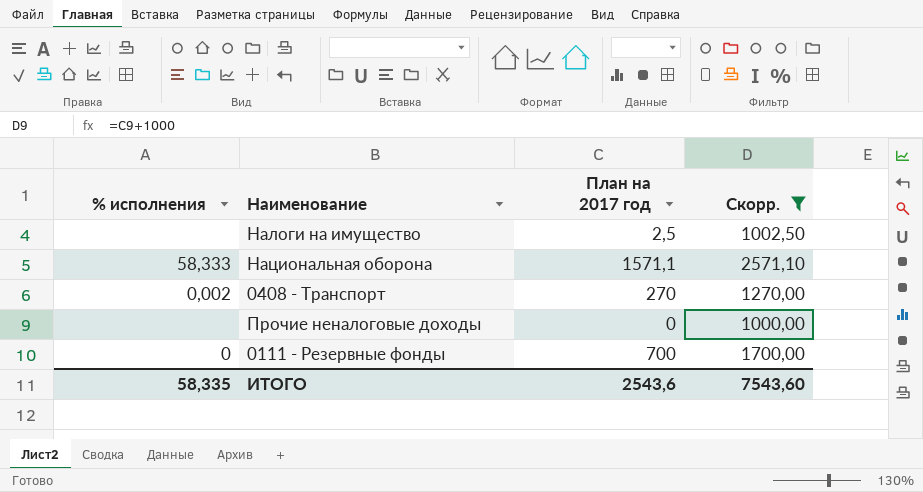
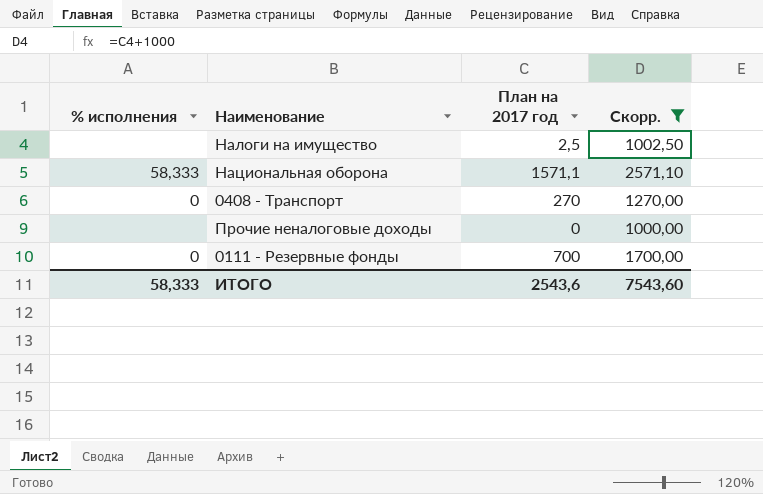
0408 - Транспорт | % исполнения: 0,002 -> 0
ИТОГО | % исполнения: 58,335 -> 58,333

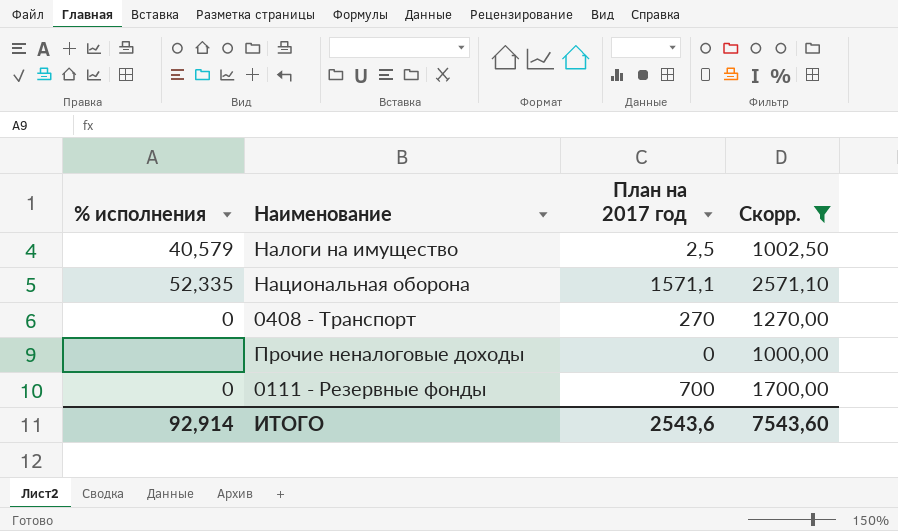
Налоги на имущество | % исполнения: none -> 40,579
Национальная оборона | % исполнения: 58,333 -> 52,335
ИТОГО | % исполнения: 58,333 -> 92,914

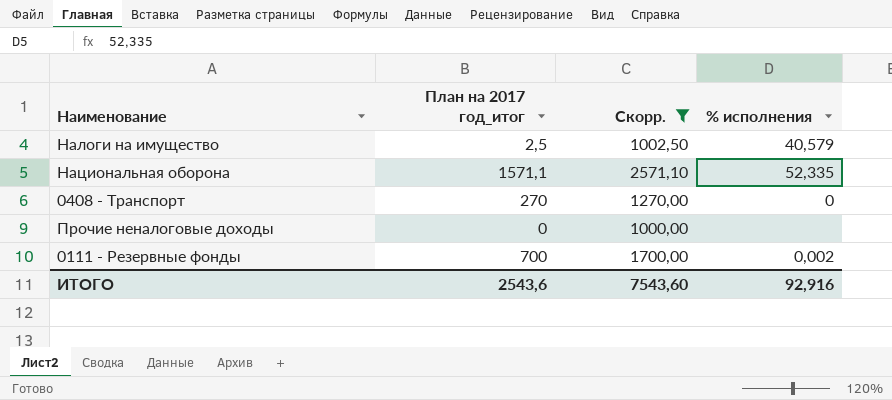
column name: План на 2017 год -> План на 2017 год_итог
column % исполнения | position: 1 -> 4
0111 - Резервные фонды | % исполнения: 0 -> 0,002
ИТОГО | % исполнения: 92,914 -> 92,916

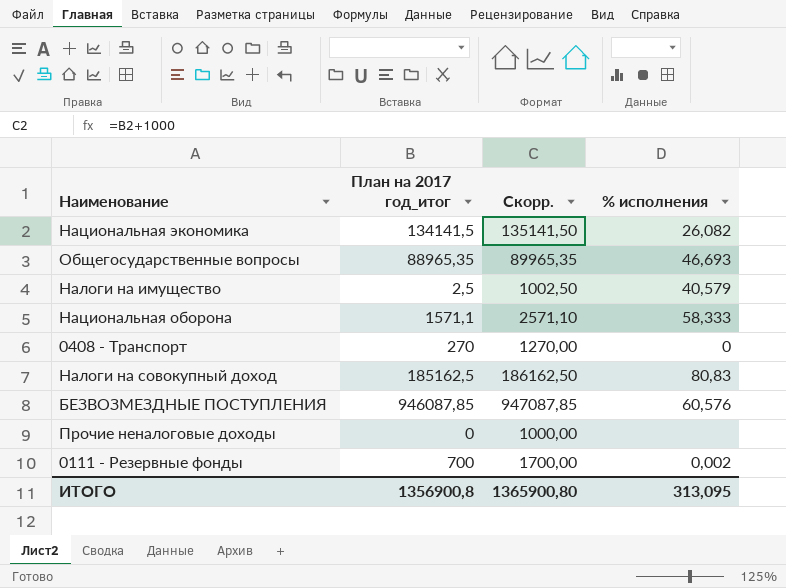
filter: Скорр. <= 2571,10 -> none
Национальная оборона | % исполнения: 52,335 -> 58,333
ИТОГО | План на 2017 год_итог: 2543,6 -> 1356900,8
ИТОГО | Скорр.: 7543,60 -> 1365900,80
ИТОГО | % исполнения: 92,916 -> 313,095

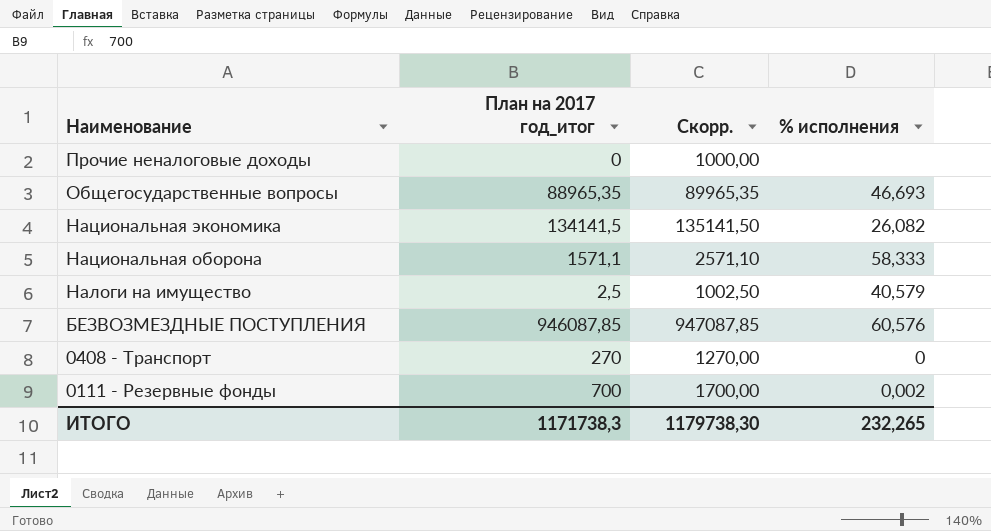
row order: none -> Наименование descending
row Налоги на совокупный доход: 185162,5 | 186162,50 | 80,83 -> none
ИТОГО | План на 2017 год_итог: 1356900,8 -> 1171738,3
ИТОГО | Скорр.: 1365900,80 -> 1179738,30
ИТОГО | % исполнения: 313,095 -> 232,265

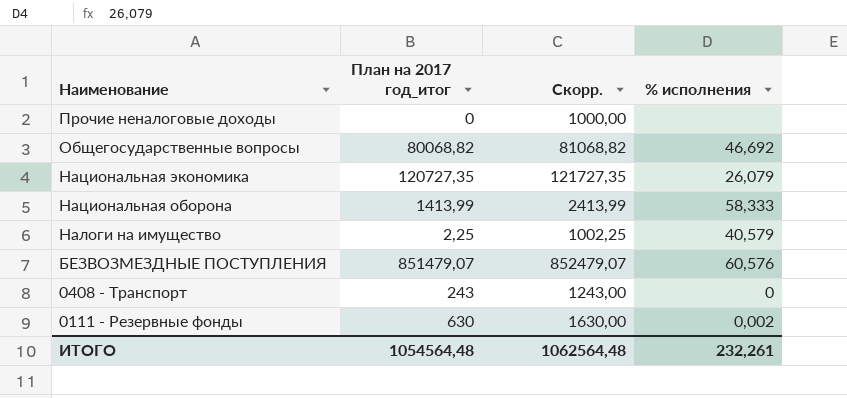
Общегосударственные вопросы | План на 2017 год_итог: 88965,35 -> 80068,82
Общегосударственные вопросы | Скорр.: 89965,35 -> 81068,82
Общегосударственные вопросы | % исполнения: 46,693 -> 46,692
Национальная экономика | План на 2017 год_итог: 134141,5 -> 120727,35
Национальная экономика | Скорр.: 135141,50 -> 121727,35
Национальная экономика | % исполнения: 26,082 -> 26,079
Национальная оборона | План на 2017 год_итог: 1571,1 -> 1413,99
Национальная оборона | Скорр.: 2571,10 -> 2413,99
Налоги на имущество | План на 2017 год_итог: 2,5 -> 2,25
Налоги на имущество | Скорр.: 1002,50 -> 1002,25
БЕЗВОЗМЕЗДНЫЕ ПОСТУПЛЕНИЯ | План на 2017 год_итог: 946087,85 -> 851479,07
БЕЗВОЗМЕЗДНЫЕ ПОСТУПЛЕНИЯ | Скорр.: 947087,85 -> 852479,07
0408 - Транспорт | План на 2017 год_итог: 270 -> 243
0408 - Транспорт | Скорр.: 1270,00 -> 1243,00
0111 - Резервные фонды | План на 2017 год_итог: 700 -> 630
0111 - Резервные фонды | Скорр.: 1700,00 -> 1630,00
ИТОГО | План на 2017 год_итог: 1171738,3 -> 1054564,48
ИТОГО | Скорр.: 1179738,30 -> 1062564,48
ИТОГО | % исполнения: 232,265 -> 232,261

